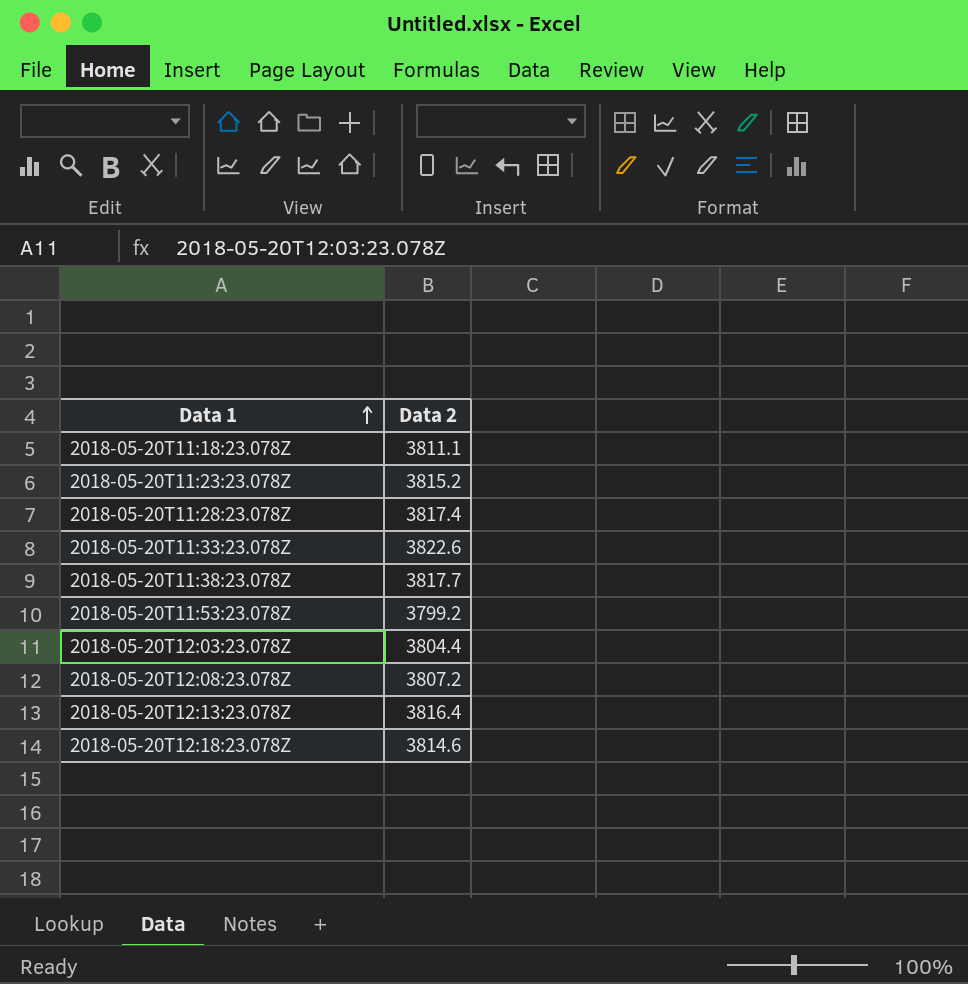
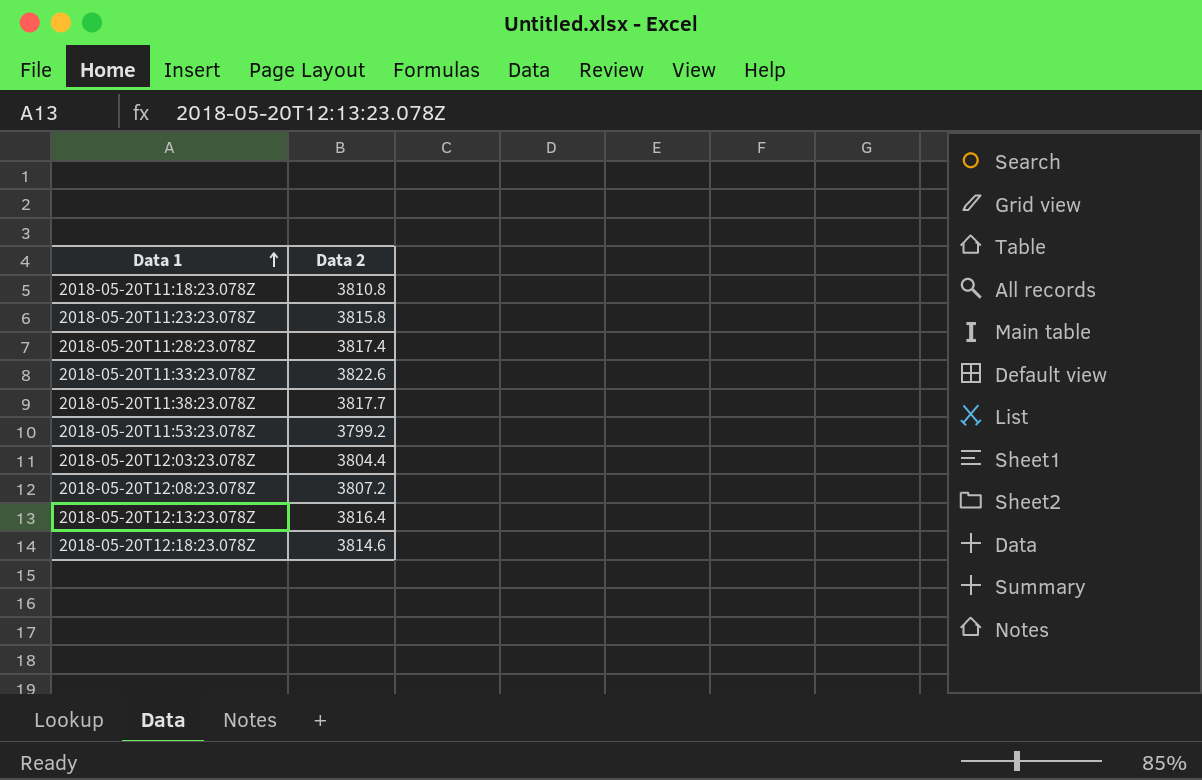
2018-05-20T11:18:23.078Z | Data 2: 3811.1 -> 3810.8
2018-05-20T11:23:23.078Z | Data 2: 3815.2 -> 3815.8

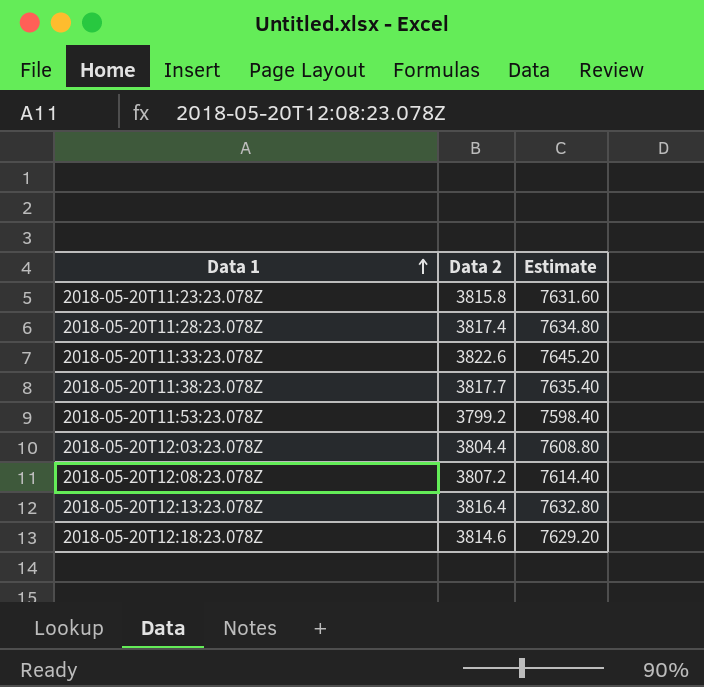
column Estimate | formula: none -> [Data 2] * 2
row 2018-05-20T11:18:23.078Z: 3810.8 -> none

